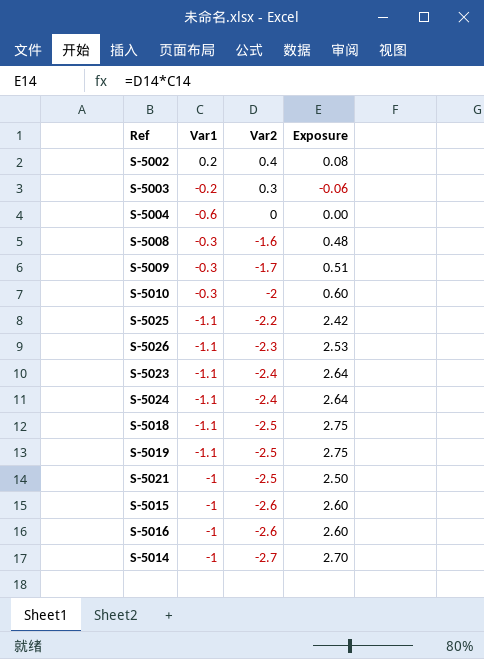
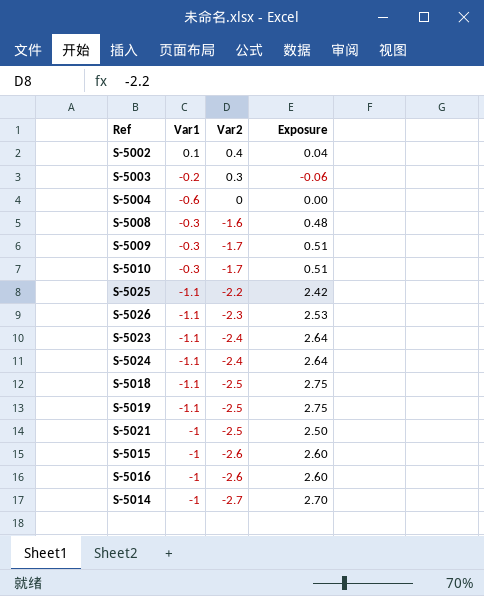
S-5002 | Var1: 0.2 -> 0.1
S-5002 | Exposure: 0.08 -> 0.04
S-5010 | Var2: -2 -> -1.7
S-5010 | Exposure: 0.60 -> 0.51

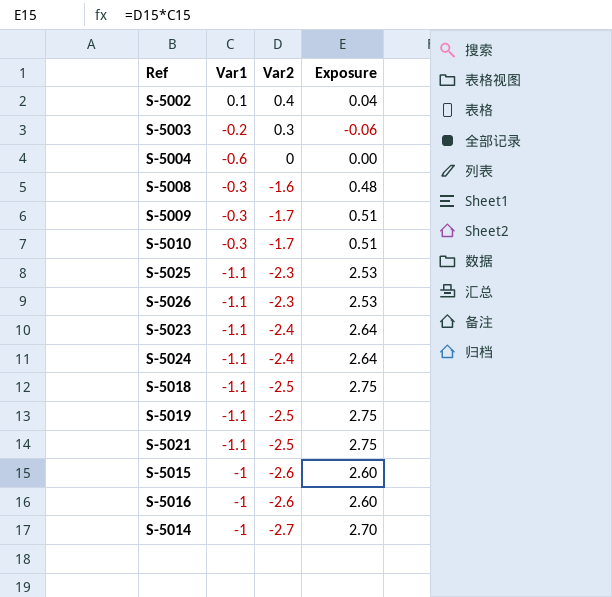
S-5025 | Var2: -2.2 -> -2.3
S-5025 | Exposure: 2.42 -> 2.53
S-5021 | Var1: -1 -> -1.1
S-5021 | Exposure: 2.50 -> 2.75

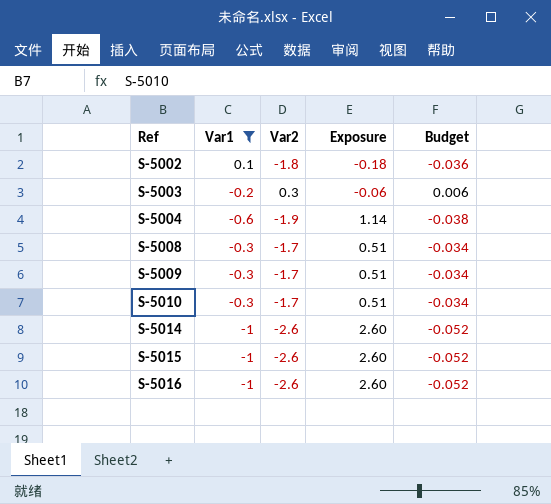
filter: none -> Var1 != -1.1
row order: Var2 descending -> Ref ascending
column Budget | formula: none -> [Var2] * 0.02
S-5002 | Var2: 0.4 -> -1.8
S-5002 | Exposure: 0.04 -> -0.18
S-5004 | Var2: 0 -> -1.9
S-5004 | Exposure: 0.00 -> 1.14
S-5008 | Var2: -1.6 -> -1.7
S-5008 | Exposure: 0.48 -> 0.51
S-5014 | Var2: -2.7 -> -2.6
S-5014 | Exposure: 2.70 -> 2.60

